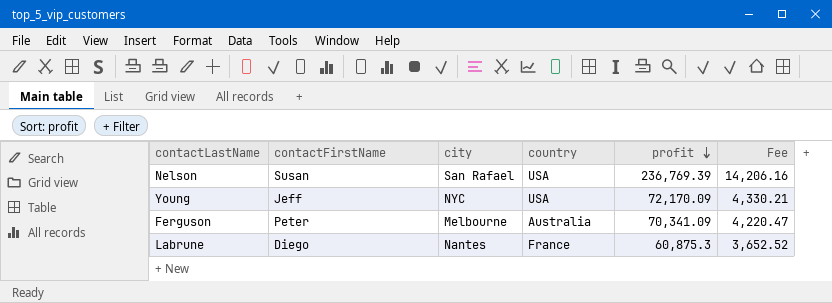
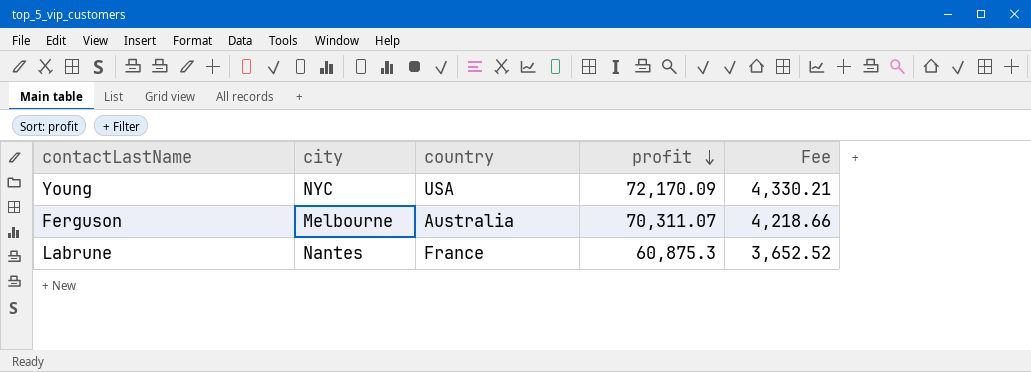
column contactFirstName | position: 2 -> none
row Nelson: Susan | San Rafael | USA | 236,769.39 | 14,206.16 -> none
Ferguson | profit: 70,341.09 -> 70,311.07
Ferguson | Fee: 4,220.47 -> 4,218.66

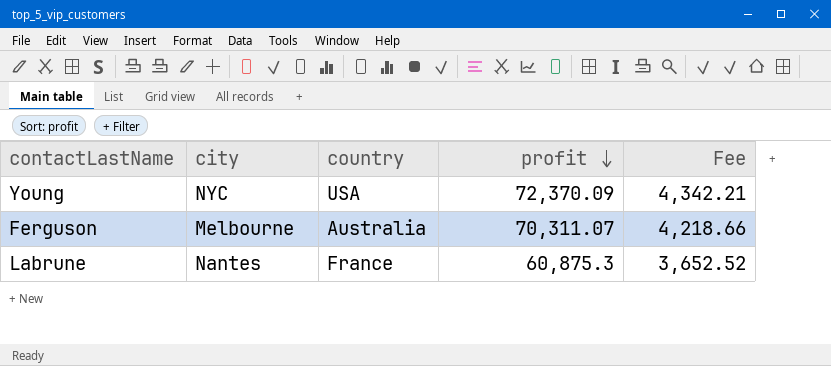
Young | profit: 72,170.09 -> 72,370.09
Young | Fee: 4,330.21 -> 4,342.21

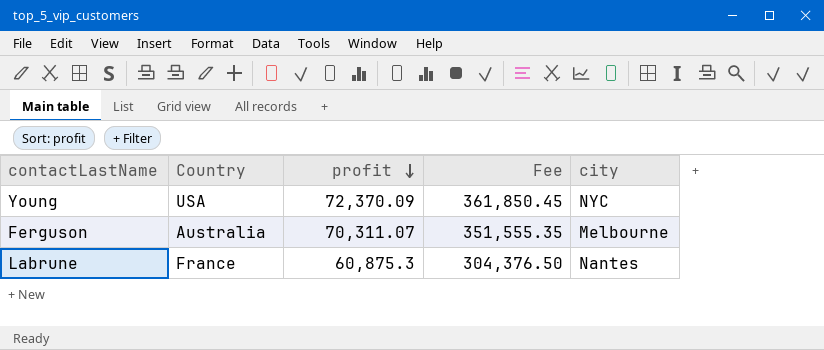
column name: country -> Country
column Fee | formula: [profit] * 0.06 -> [profit] * 5
column city | position: 2 -> 5

